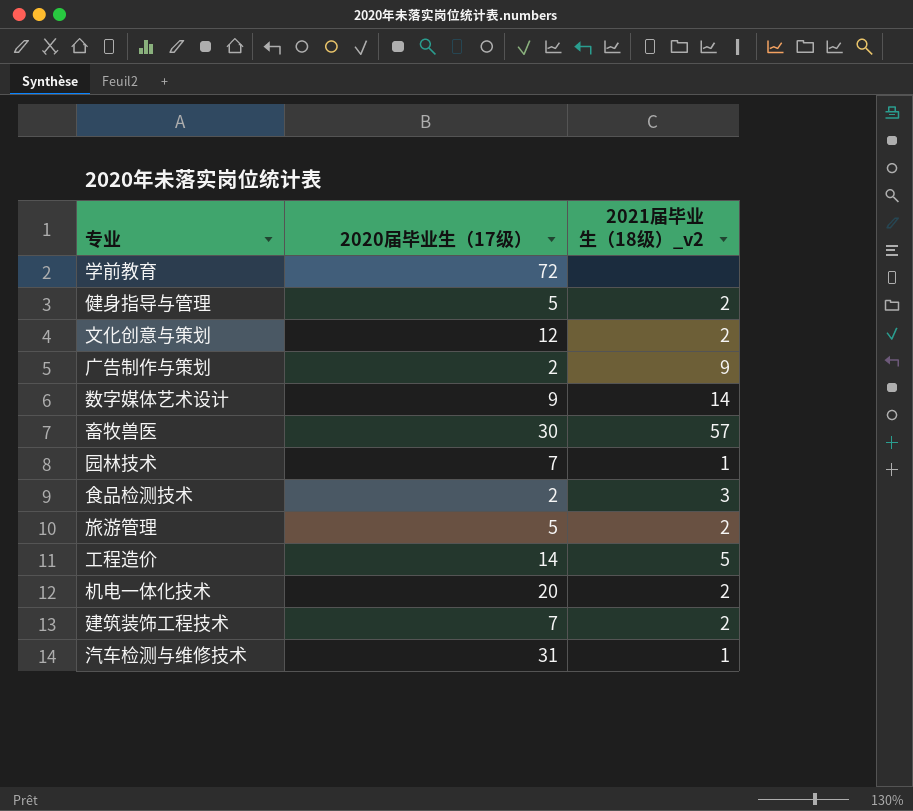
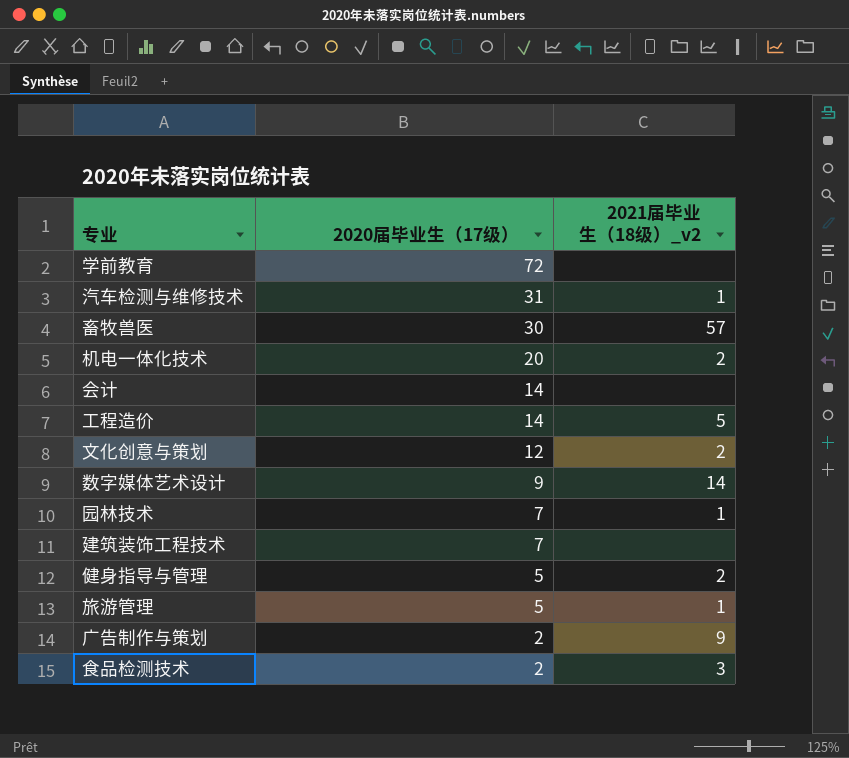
row order: none -> 2020届毕业生（17级） descending
row 会计: none -> 14 | none
建筑装饰工程技术 | 2021届毕业生（18级）_v2: 2 -> none
旅游管理 | 2021届毕业生（18级）_v2: 2 -> 1

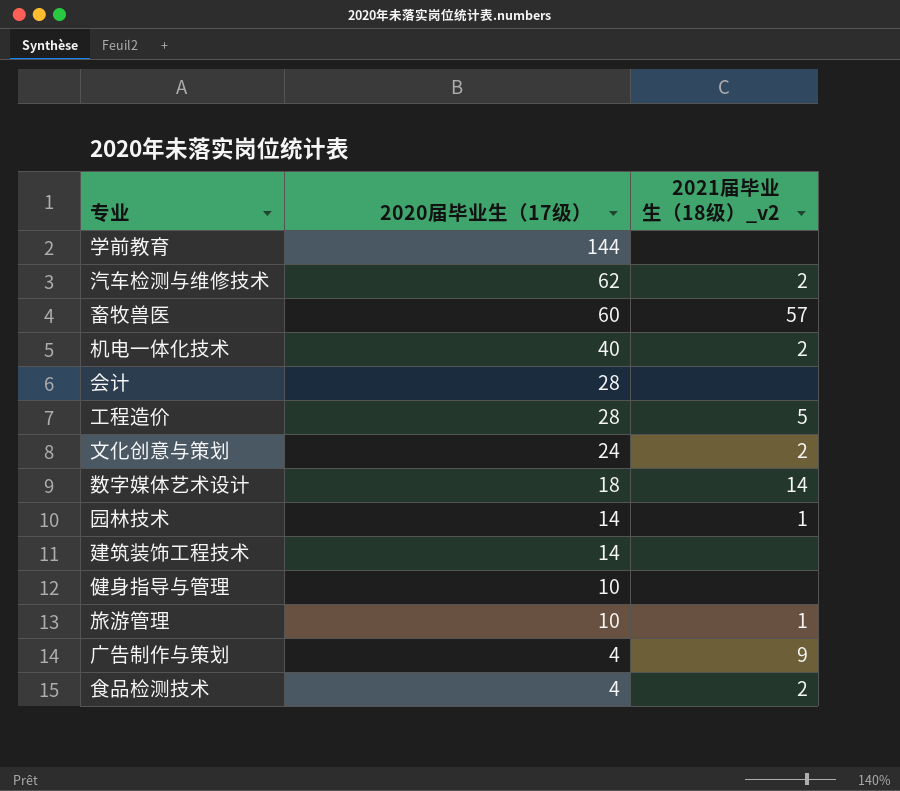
学前教育 | 2020届毕业生（17级）: 72 -> 144
汽车检测与维修技术 | 2020届毕业生（17级）: 31 -> 62
汽车检测与维修技术 | 2021届毕业生（18级）_v2: 1 -> 2
畜牧兽医 | 2020届毕业生（17级）: 30 -> 60
机电一体化技术 | 2020届毕业生（17级）: 20 -> 40
会计 | 2020届毕业生（17级）: 14 -> 28
工程造价 | 2020届毕业生（17级）: 14 -> 28
文化创意与策划 | 2020届毕业生（17级）: 12 -> 24
数字媒体艺术设计 | 2020届毕业生（17级）: 9 -> 18
园林技术 | 2020届毕业生（17级）: 7 -> 14
建筑装饰工程技术 | 2020届毕业生（17级）: 7 -> 14
健身指导与管理 | 2020届毕业生（17级）: 5 -> 10
健身指导与管理 | 2021届毕业生（18级）_v2: 2 -> none
旅游管理 | 2020届毕业生（17级）: 5 -> 10
广告制作与策划 | 2020届毕业生（17级）: 2 -> 4
食品检测技术 | 2020届毕业生（17级）: 2 -> 4
食品检测技术 | 2021届毕业生（18级）_v2: 3 -> 2

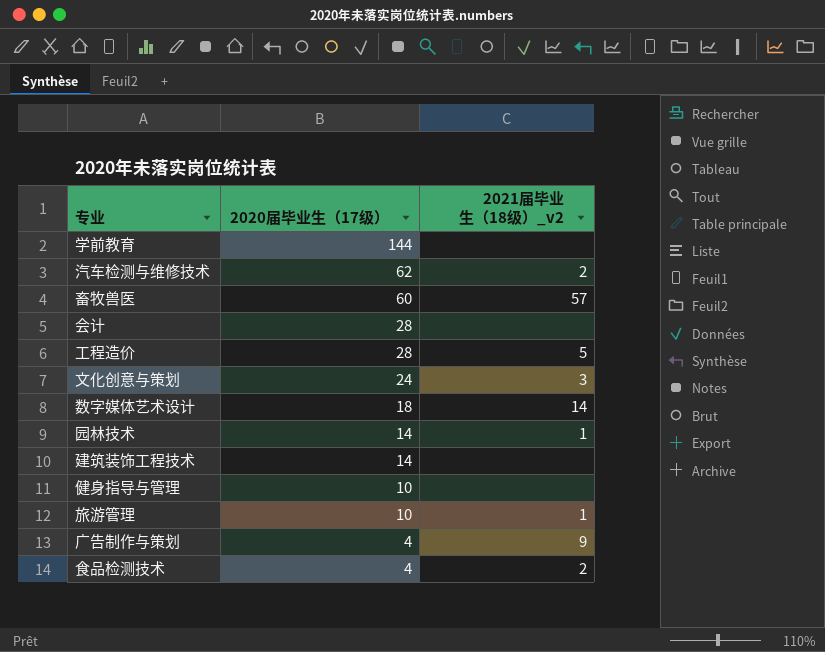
row 机电一体化技术: 40 | 2 -> none
文化创意与策划 | 2021届毕业生（18级）_v2: 2 -> 3

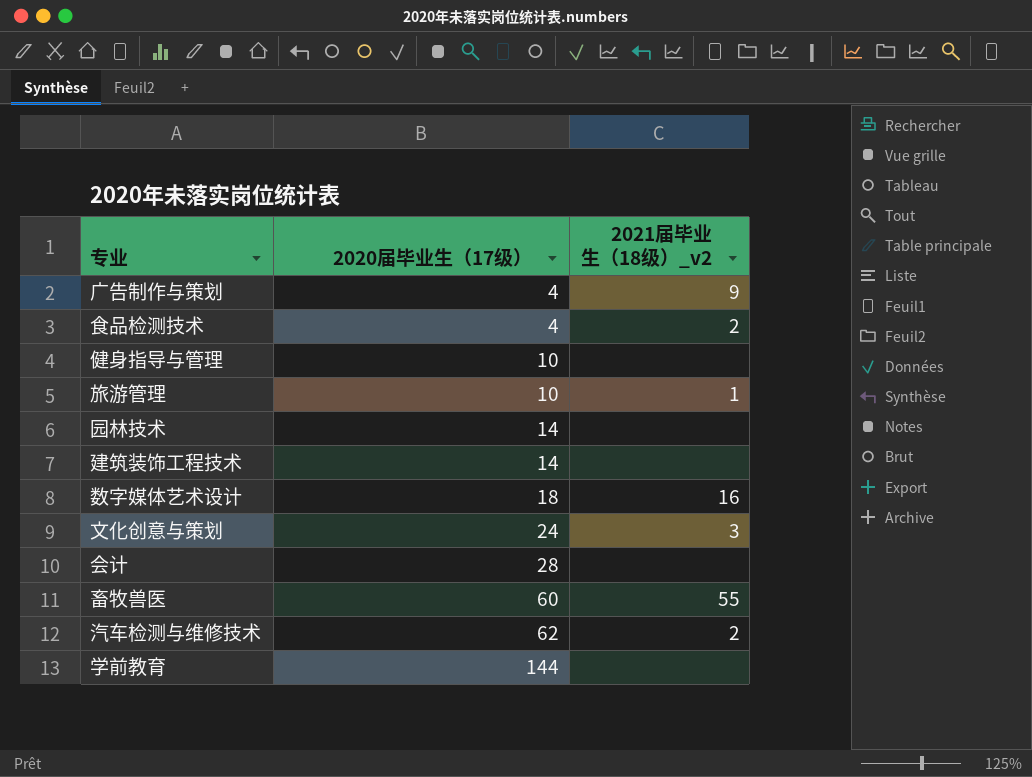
row order: 2020届毕业生（17级） descending -> 2020届毕业生（17级） ascending
row 工程造价: 28 | 5 -> none
园林技术 | 2021届毕业生（18级）_v2: 1 -> none
数字媒体艺术设计 | 2021届毕业生（18级）_v2: 14 -> 16
畜牧兽医 | 2021届毕业生（18级）_v2: 57 -> 55

